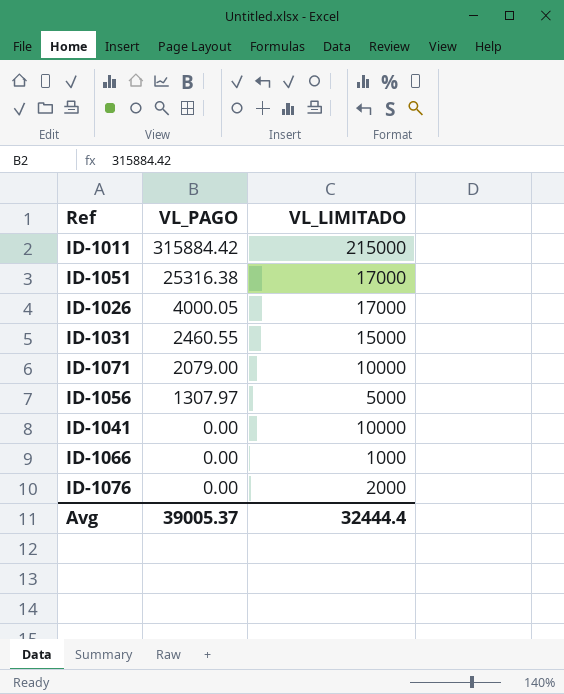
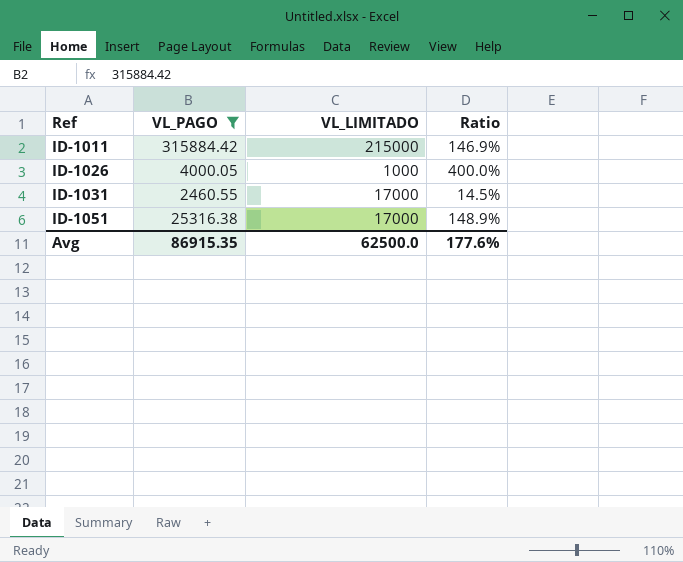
filter: none -> VL_PAGO >= 2460.55
row order: VL_PAGO descending -> Ref ascending
column Ratio | formula: none -> [VL_PAGO] / [VL_LIMITADO]
ID-1026 | VL_LIMITADO: 17000 -> 1000
ID-1031 | VL_LIMITADO: 15000 -> 17000
Avg | VL_PAGO: 39005.37 -> 86915.35
Avg | VL_LIMITADO: 32444.4 -> 62500.0

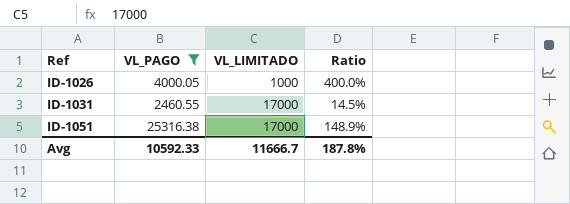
row ID-1011: 315884.42 | 215000 | 146.9% -> none
Avg | VL_PAGO: 86915.35 -> 10592.33
Avg | VL_LIMITADO: 62500.0 -> 11666.7
Avg | Ratio: 177.6% -> 187.8%

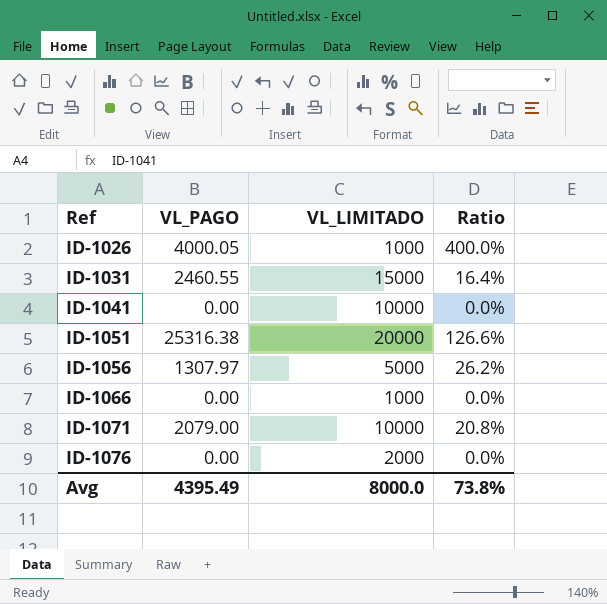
filter: VL_PAGO >= 2460.55 -> none
ID-1031 | VL_LIMITADO: 17000 -> 15000
ID-1031 | Ratio: 14.5% -> 16.4%
ID-1051 | VL_LIMITADO: 17000 -> 20000
ID-1051 | Ratio: 148.9% -> 126.6%
Avg | VL_PAGO: 10592.33 -> 4395.49
Avg | VL_LIMITADO: 11666.7 -> 8000.0
Avg | Ratio: 187.8% -> 73.8%

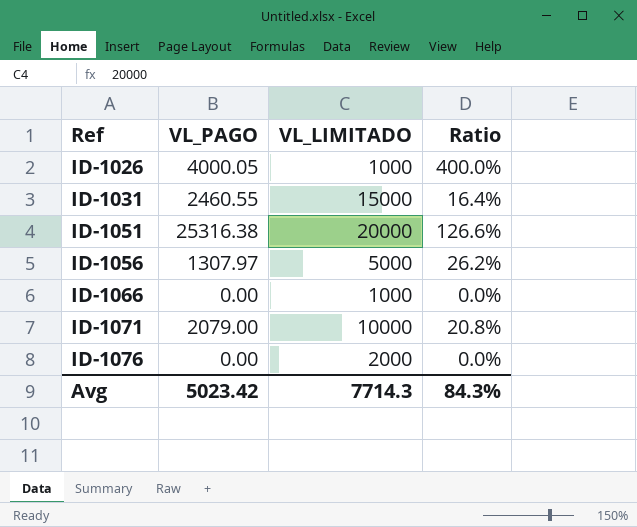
row ID-1041: 0.00 | 10000 | 0.0% -> none
Avg | VL_PAGO: 4395.49 -> 5023.42
Avg | VL_LIMITADO: 8000.0 -> 7714.3
Avg | Ratio: 73.8% -> 84.3%

